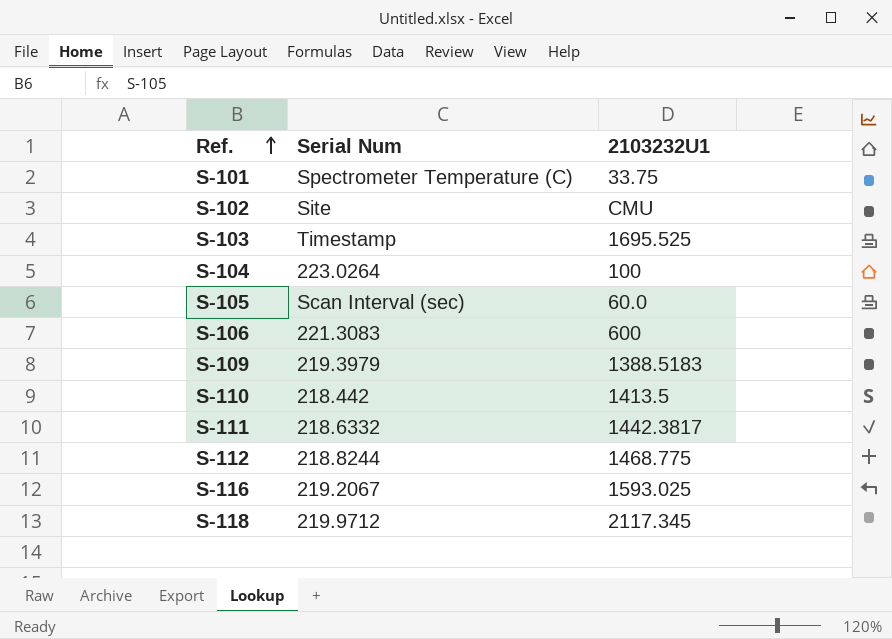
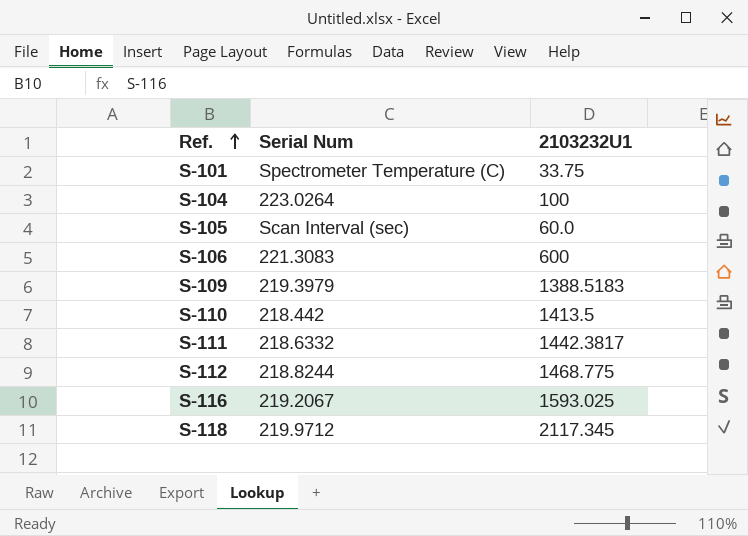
row S-102: Site | CMU -> none
row S-103: Timestamp | 1695.525 -> none

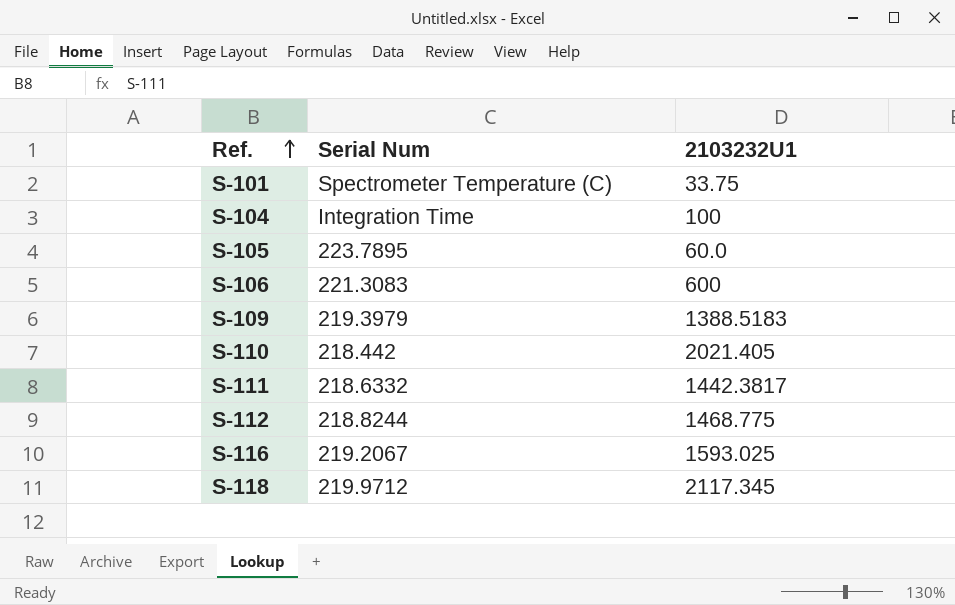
S-104 | Serial Num: 223.0264 -> Integration Time
S-105 | Serial Num: Scan Interval (sec) -> 223.7895
S-110 | 2103232U1: 1413.5 -> 2021.405

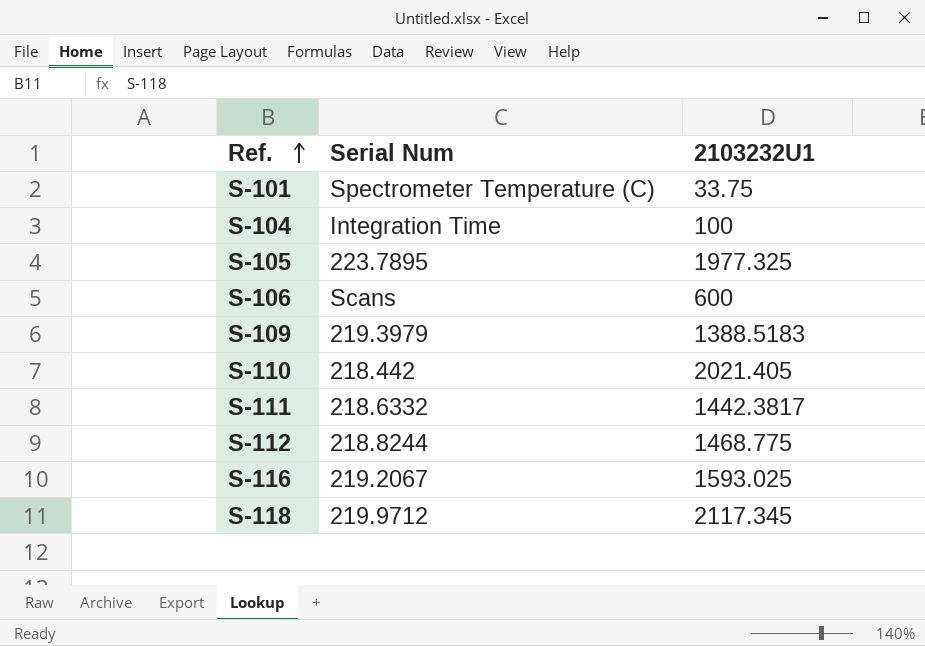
S-105 | 2103232U1: 60.0 -> 1977.325
S-106 | Serial Num: 221.3083 -> Scans

